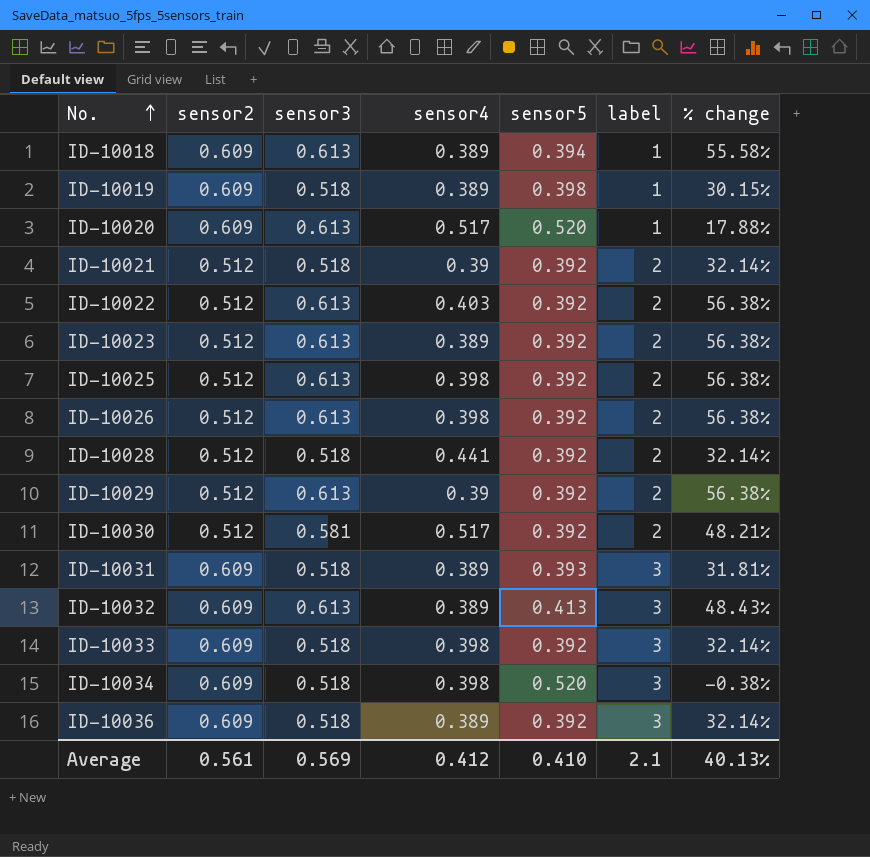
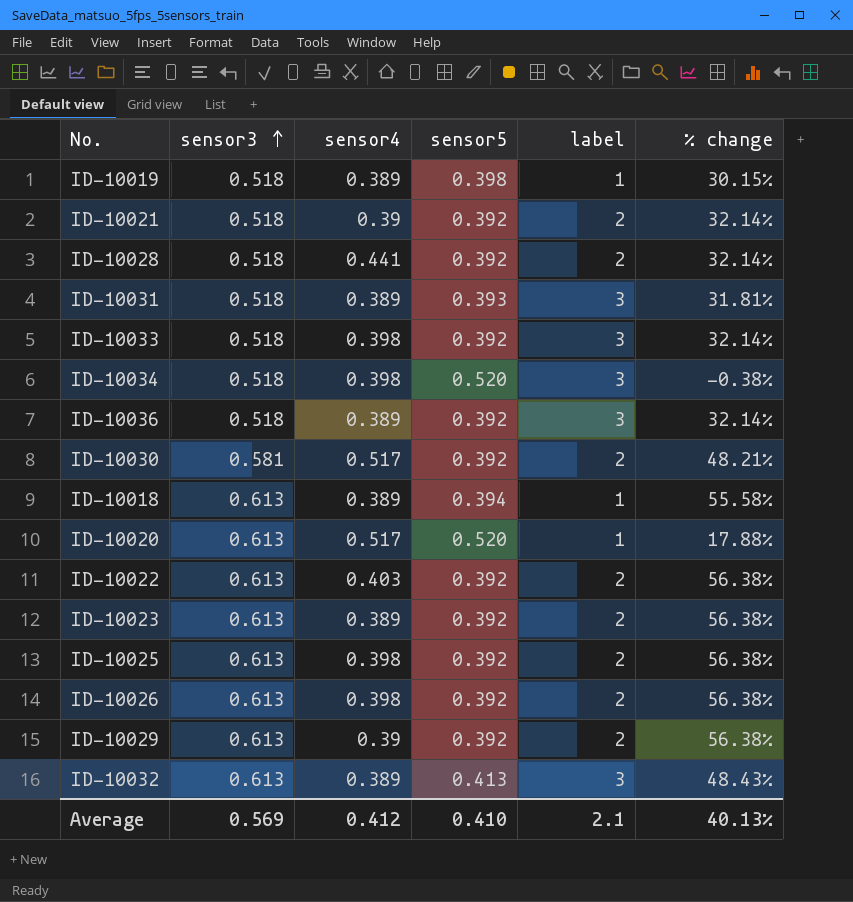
row order: No. ascending -> sensor3 ascending
column sensor2 | position: 2 -> none

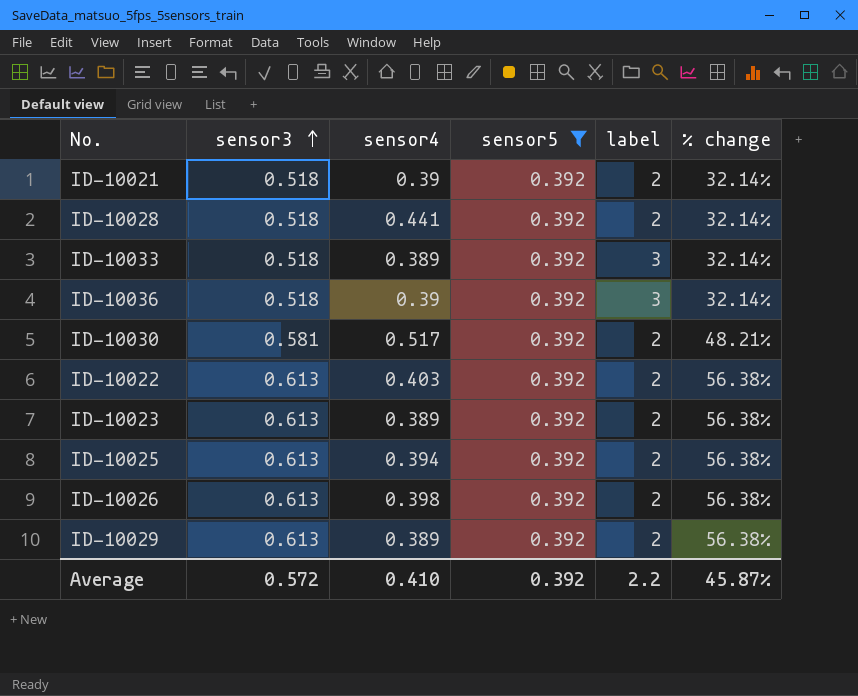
filter: none -> sensor5 = 0.392
ID-10033 | sensor4: 0.398 -> 0.389
ID-10036 | sensor4: 0.389 -> 0.39
ID-10025 | sensor4: 0.398 -> 0.394
ID-10029 | sensor4: 0.39 -> 0.389
Average | sensor3: 0.569 -> 0.572
Average | sensor4: 0.412 -> 0.410
Average | sensor5: 0.410 -> 0.392
Average | label: 2.1 -> 2.2
Average | % change: 40.13% -> 45.87%

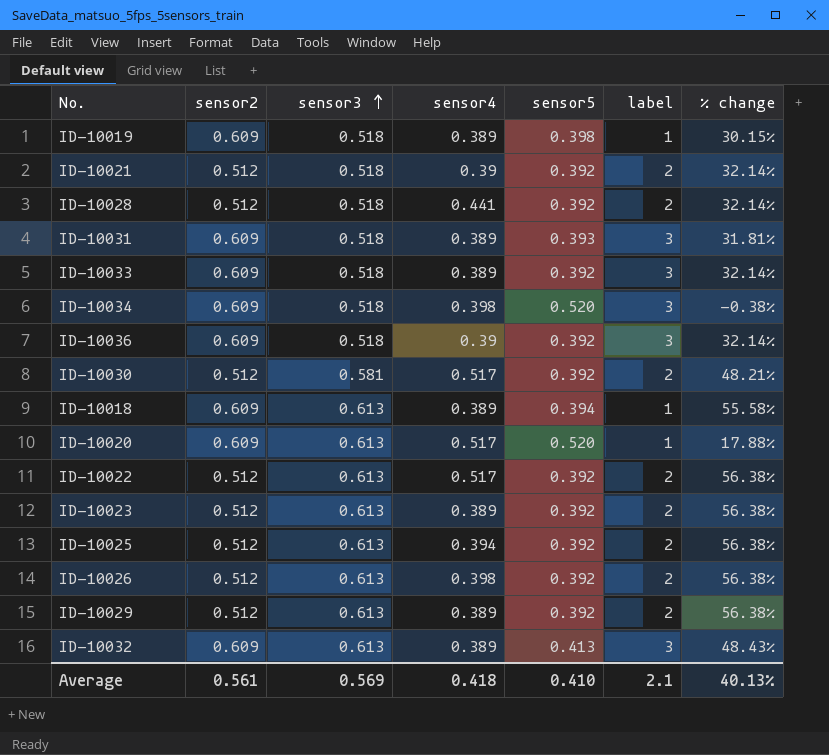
filter: sensor5 = 0.392 -> none
column sensor2 | position: none -> 2
ID-10022 | sensor4: 0.403 -> 0.517
Average | sensor3: 0.572 -> 0.569
Average | sensor4: 0.410 -> 0.418
Average | sensor5: 0.392 -> 0.410
Average | label: 2.2 -> 2.1
Average | % change: 45.87% -> 40.13%

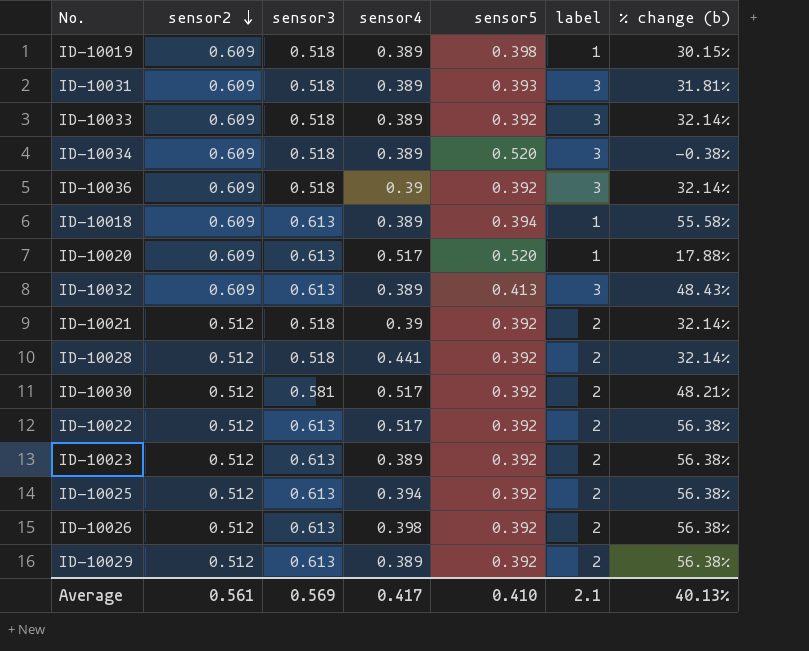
row order: sensor3 ascending -> sensor2 descending
column name: % change -> % change (b)
ID-10034 | sensor4: 0.398 -> 0.389
Average | sensor4: 0.418 -> 0.417

